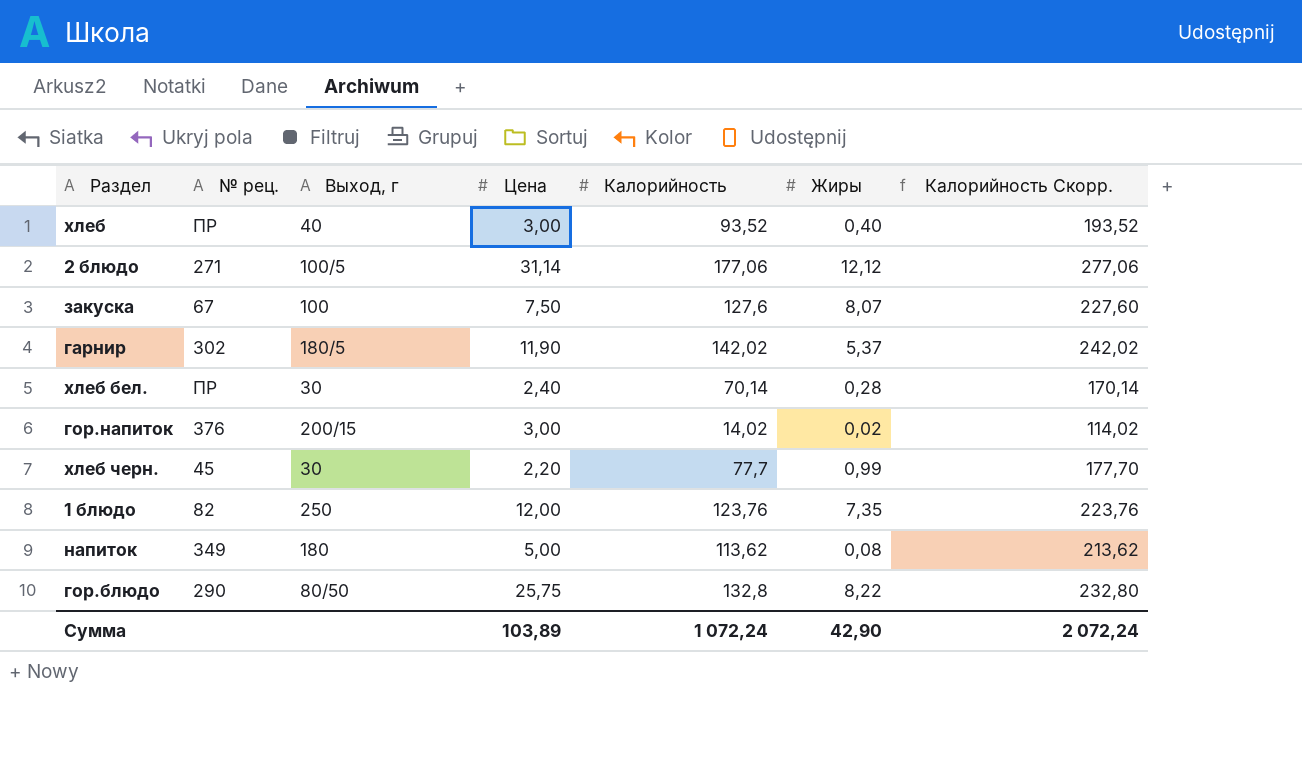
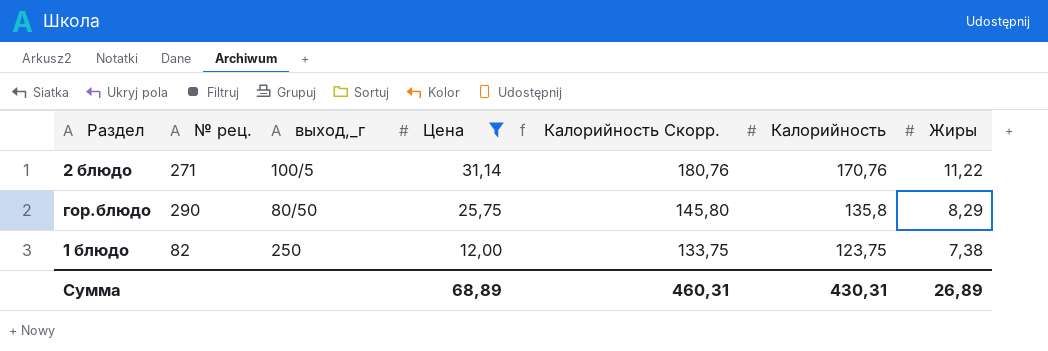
filter: none -> Цена >= 12,00
row order: none -> Цена descending
column name: Выход, г -> выход,_г
column Калорийность Скорр. | formula: [Калорийность] + 100 -> [Калорийность] + 10
column Калорийность Скорр. | position: 7 -> 5
2 блюдо | Калорийность: 177,06 -> 170,76
2 блюдо | Жиры: 12,12 -> 11,22
гор.блюдо | Калорийность: 132,8 -> 135,8
гор.блюдо | Жиры: 8,22 -> 8,29
1 блюдо | Калорийность: 123,76 -> 123,75
1 блюдо | Жиры: 7,35 -> 7,38
Сумма | Цена: 103,89 -> 68,89
Сумма | Калорийность Скорр.: 2 072,24 -> 460,31
Сумма | Калорийность: 1 072,24 -> 430,31
Сумма | Жиры: 42,90 -> 26,89

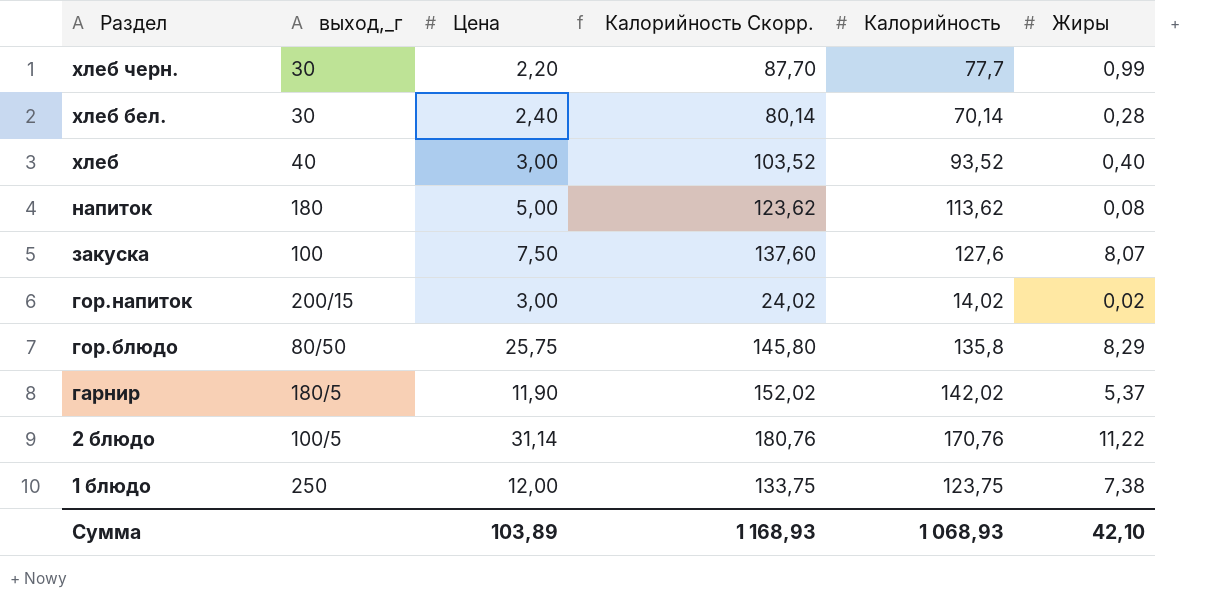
filter: Цена >= 12,00 -> none
row order: Цена descending -> Раздел descending
column № рец. | position: 2 -> none
Сумма | Цена: 68,89 -> 103,89
Сумма | Калорийность Скорр.: 460,31 -> 1 168,93
Сумма | Калорийность: 430,31 -> 1 068,93
Сумма | Жиры: 26,89 -> 42,10

